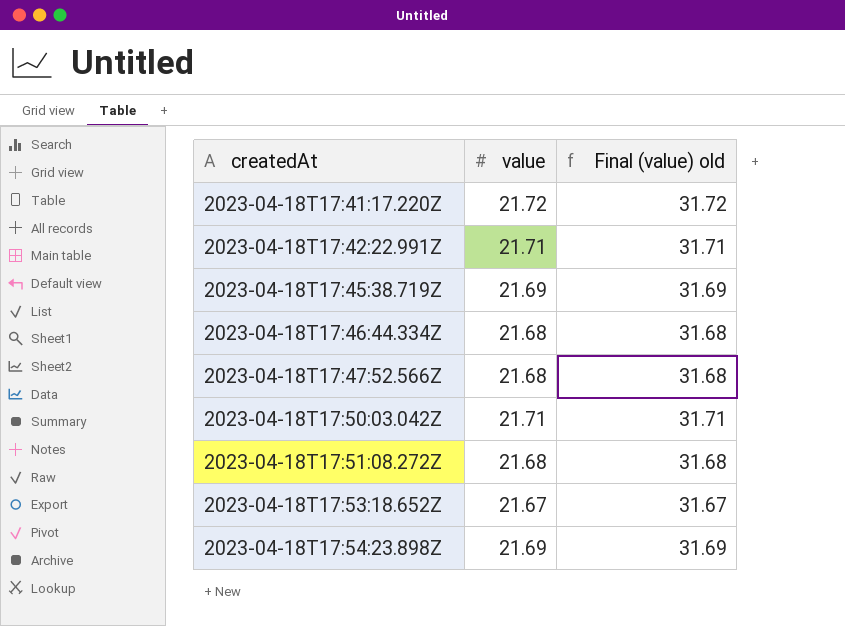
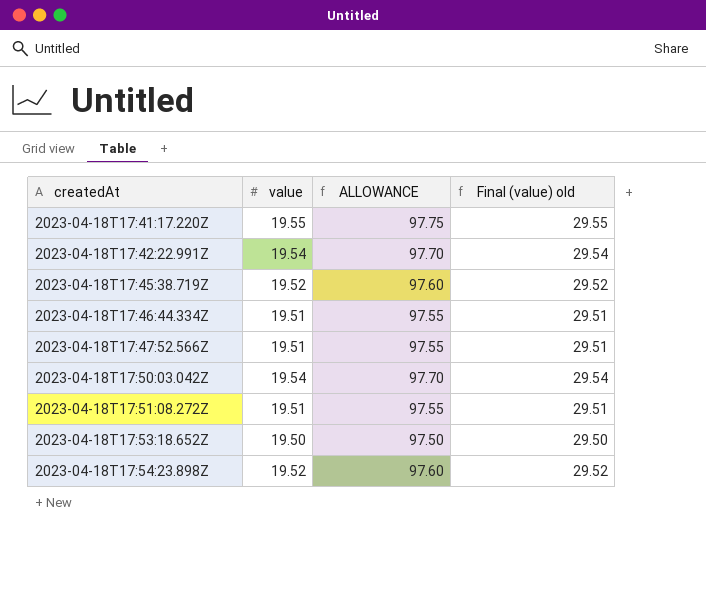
column ALLOWANCE | formula: none -> [value] * 5
2023-04-18T17:41:17.220Z | value: 21.72 -> 19.55
2023-04-18T17:41:17.220Z | Final (value) old: 31.72 -> 29.55
2023-04-18T17:42:22.991Z | value: 21.71 -> 19.54
2023-04-18T17:42:22.991Z | Final (value) old: 31.71 -> 29.54
2023-04-18T17:45:38.719Z | value: 21.69 -> 19.52
2023-04-18T17:45:38.719Z | Final (value) old: 31.69 -> 29.52
2023-04-18T17:46:44.334Z | value: 21.68 -> 19.51
2023-04-18T17:46:44.334Z | Final (value) old: 31.68 -> 29.51
2023-04-18T17:47:52.566Z | value: 21.68 -> 19.51
2023-04-18T17:47:52.566Z | Final (value) old: 31.68 -> 29.51
2023-04-18T17:50:03.042Z | value: 21.71 -> 19.54
2023-04-18T17:50:03.042Z | Final (value) old: 31.71 -> 29.54
2023-04-18T17:51:08.272Z | value: 21.68 -> 19.51
2023-04-18T17:51:08.272Z | Final (value) old: 31.68 -> 29.51
2023-04-18T17:53:18.652Z | value: 21.67 -> 19.50
2023-04-18T17:53:18.652Z | Final (value) old: 31.67 -> 29.50
2023-04-18T17:54:23.898Z | value: 21.69 -> 19.52
2023-04-18T17:54:23.898Z | Final (value) old: 31.69 -> 29.52

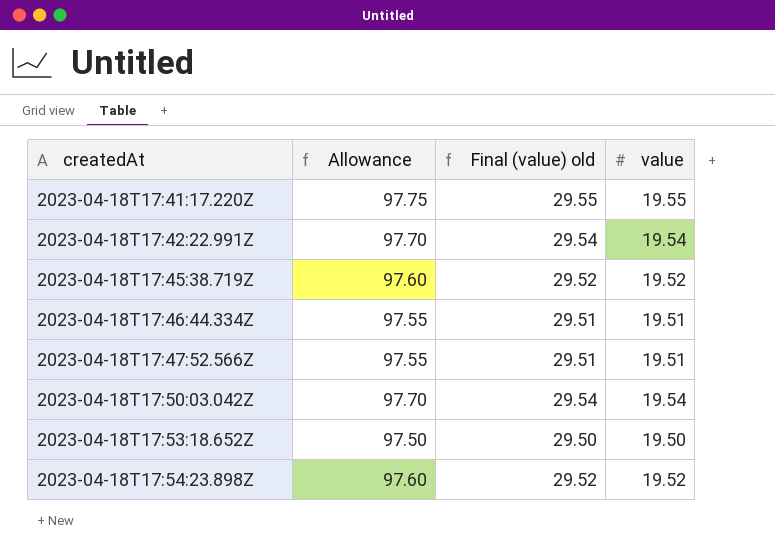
column name: ALLOWANCE -> Allowance
column value | position: 2 -> 4
row 2023-04-18T17:51:08.272Z: 19.51 | 97.55 | 29.51 -> none

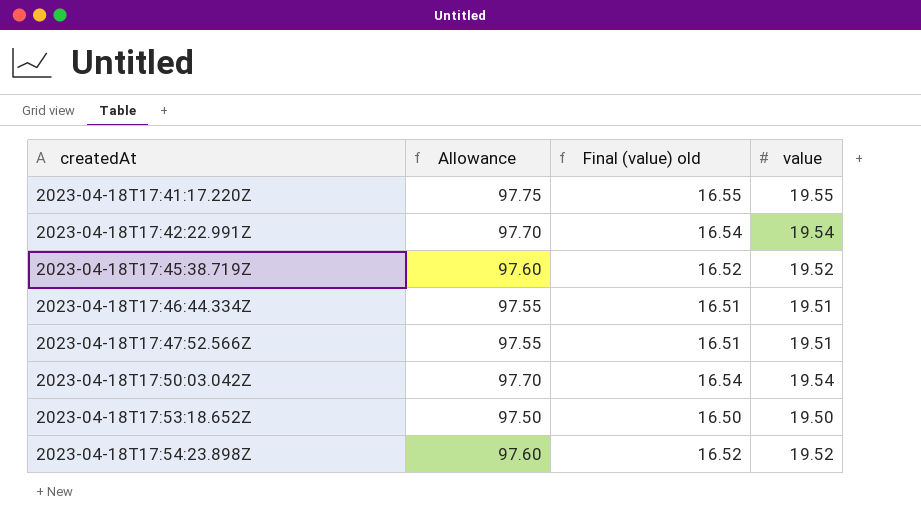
column Final (value) old | formula: [value] + 10 -> [value] - 3

